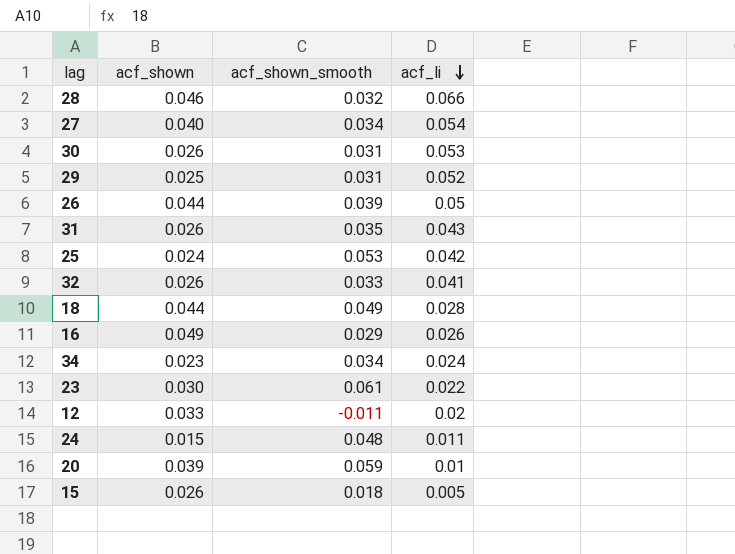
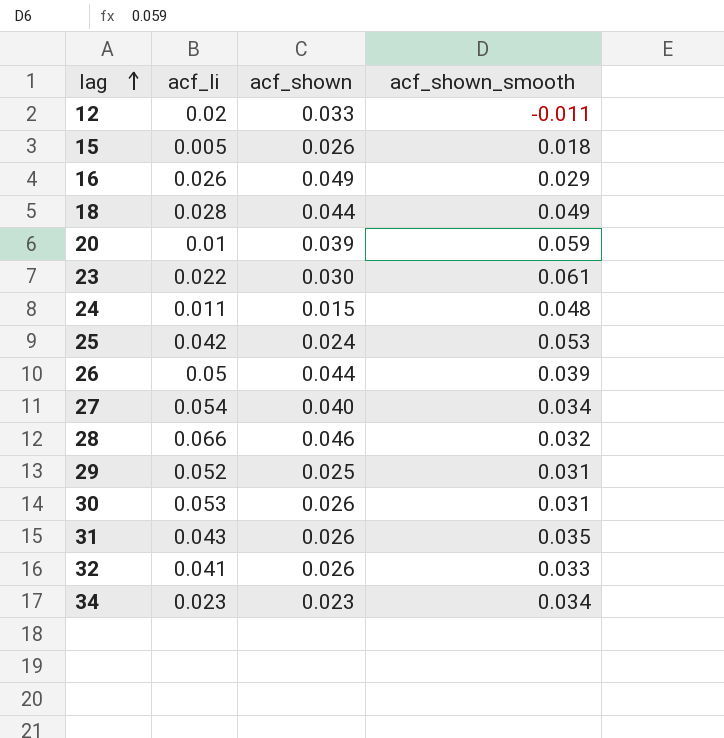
row order: acf_li descending -> lag ascending
column acf_li | position: 4 -> 2
34 | acf_li: 0.024 -> 0.023

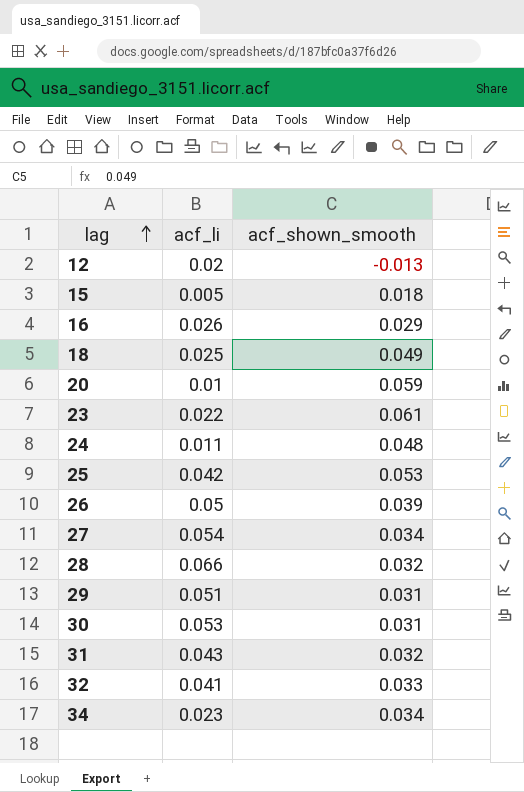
column acf_shown | position: 3 -> none
12 | acf_shown_smooth: -0.011 -> -0.013
18 | acf_li: 0.028 -> 0.025
29 | acf_li: 0.052 -> 0.051
31 | acf_shown_smooth: 0.035 -> 0.032

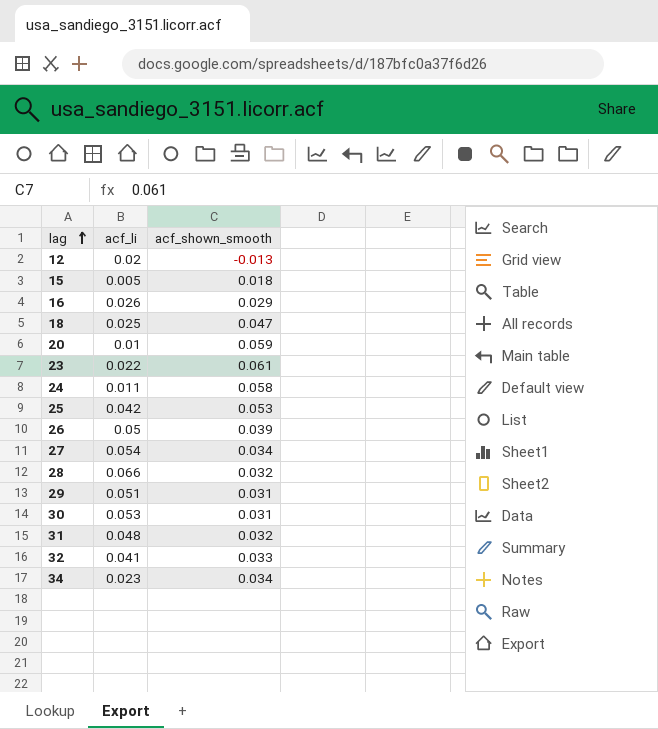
18 | acf_shown_smooth: 0.049 -> 0.047
24 | acf_shown_smooth: 0.048 -> 0.058
31 | acf_li: 0.043 -> 0.048

